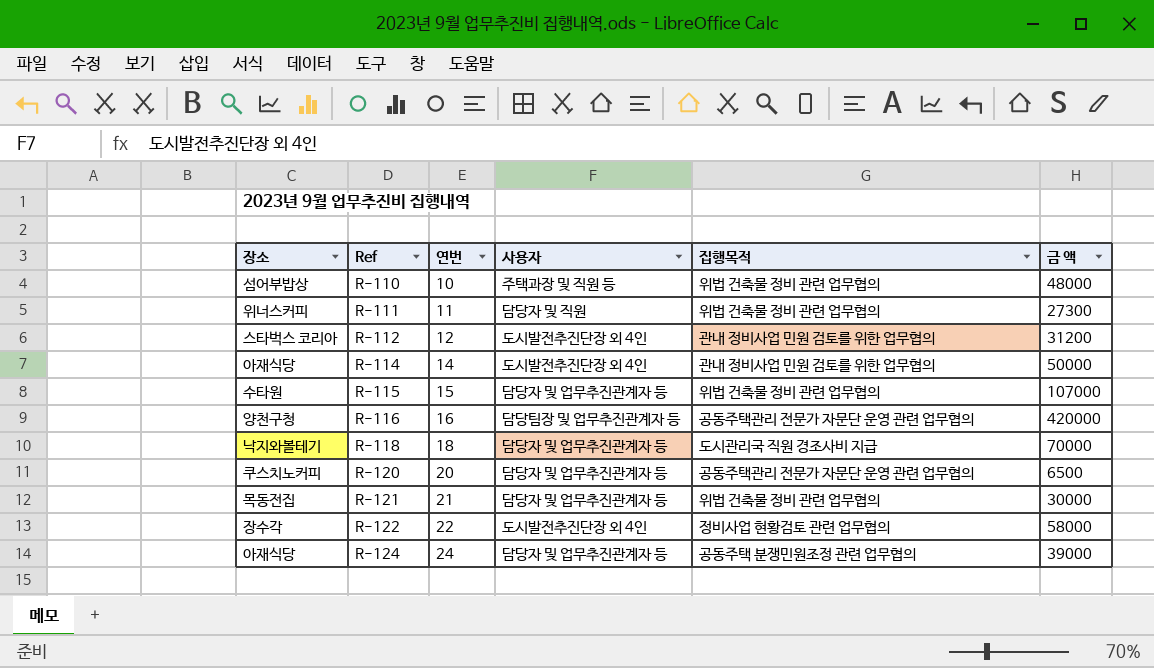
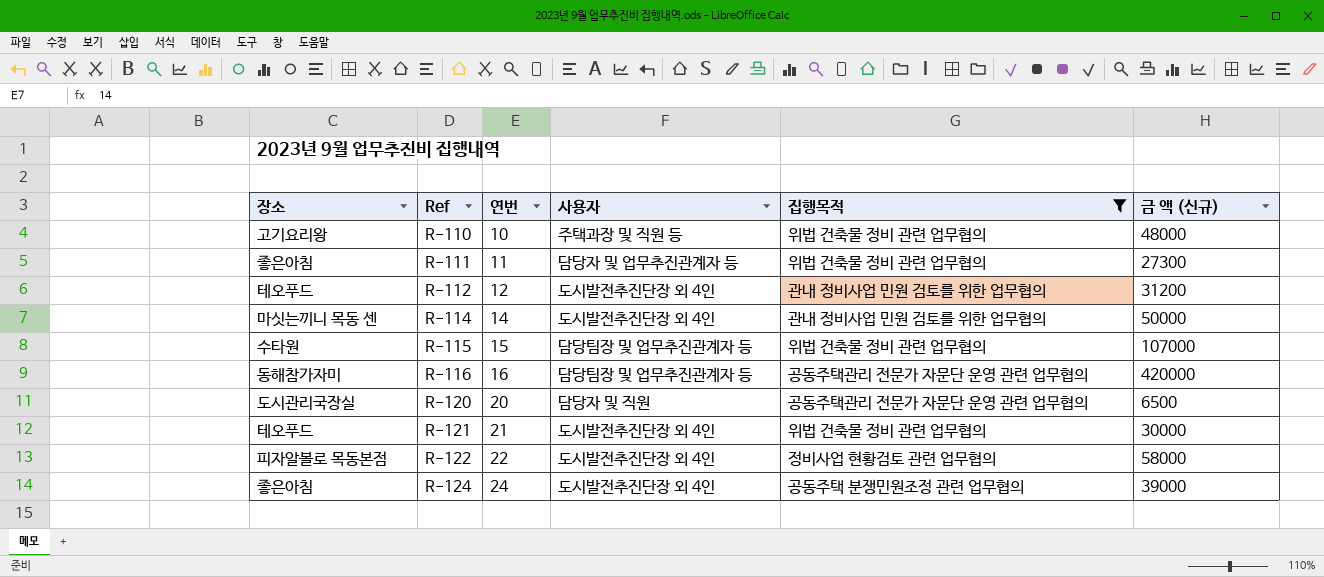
filter: none -> 집행목적 != 도시관리국 직원 경조사비 지급
column name: 금 액 -> 금 액 (신규)
R-110 | 장소: 섬어부밥상 -> 고기요리왕
R-111 | 장소: 위너스커피 -> 좋은아침
R-111 | 사용자: 담당자 및 직원 -> 담당자 및 업무추진관계자 등
R-112 | 장소: 스타벅스 코리아 -> 테오푸드
R-114 | 장소: 아재식당 -> 마싯는끼니 목동 센
R-115 | 사용자: 담당자 및 업무추진관계자 등 -> 담당팀장 및 업무추진관계자 등
R-116 | 장소: 양천구청 -> 동해참가자미
R-120 | 장소: 쿠스치노커피 -> 도시관리국장실
R-120 | 사용자: 담당자 및 업무추진관계자 등 -> 담당자 및 직원
R-121 | 장소: 목동전집 -> 테오푸드
R-121 | 사용자: 담당자 및 업무추진관계자 등 -> 도시발전추진단장 외 4인
R-122 | 장소: 장수각 -> 피자알볼로 목동본점
R-124 | 장소: 아재식당 -> 좋은아침
R-124 | 사용자: 담당자 및 업무추진관계자 등 -> 도시발전추진단장 외 4인

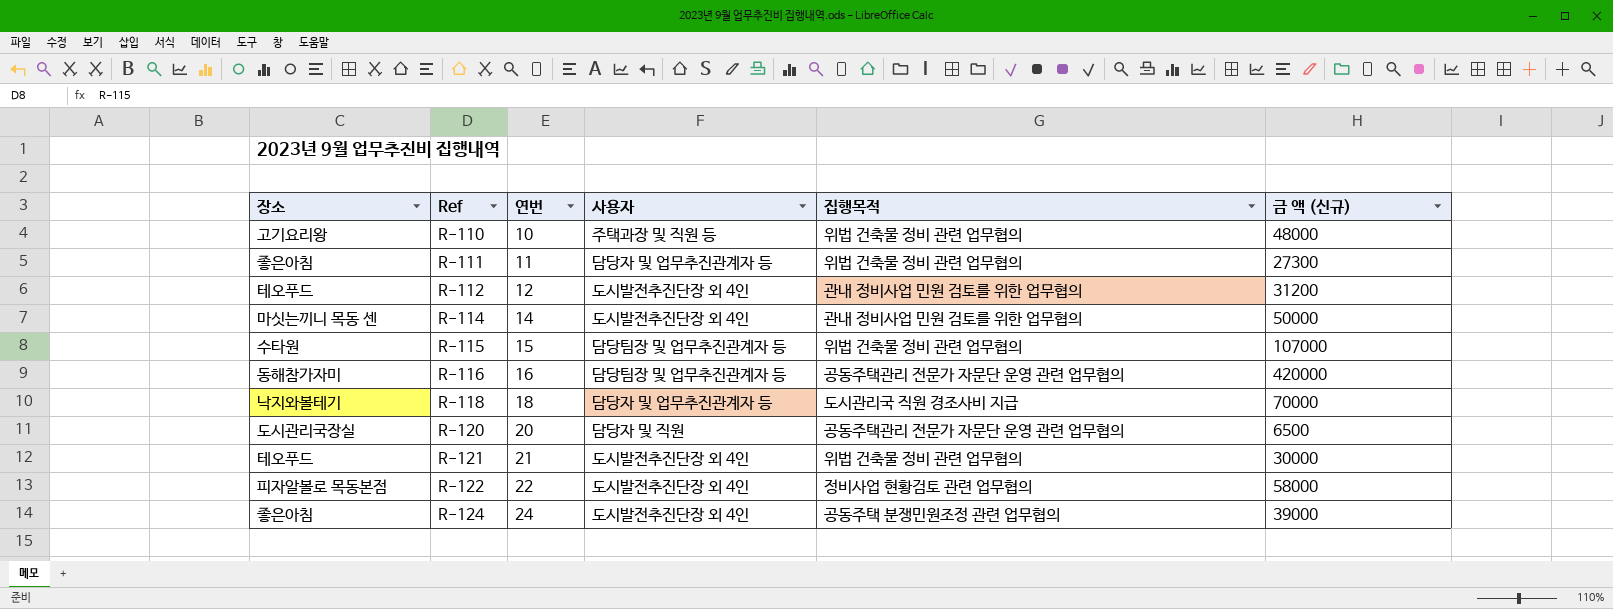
filter: 집행목적 != 도시관리국 직원 경조사비 지급 -> none

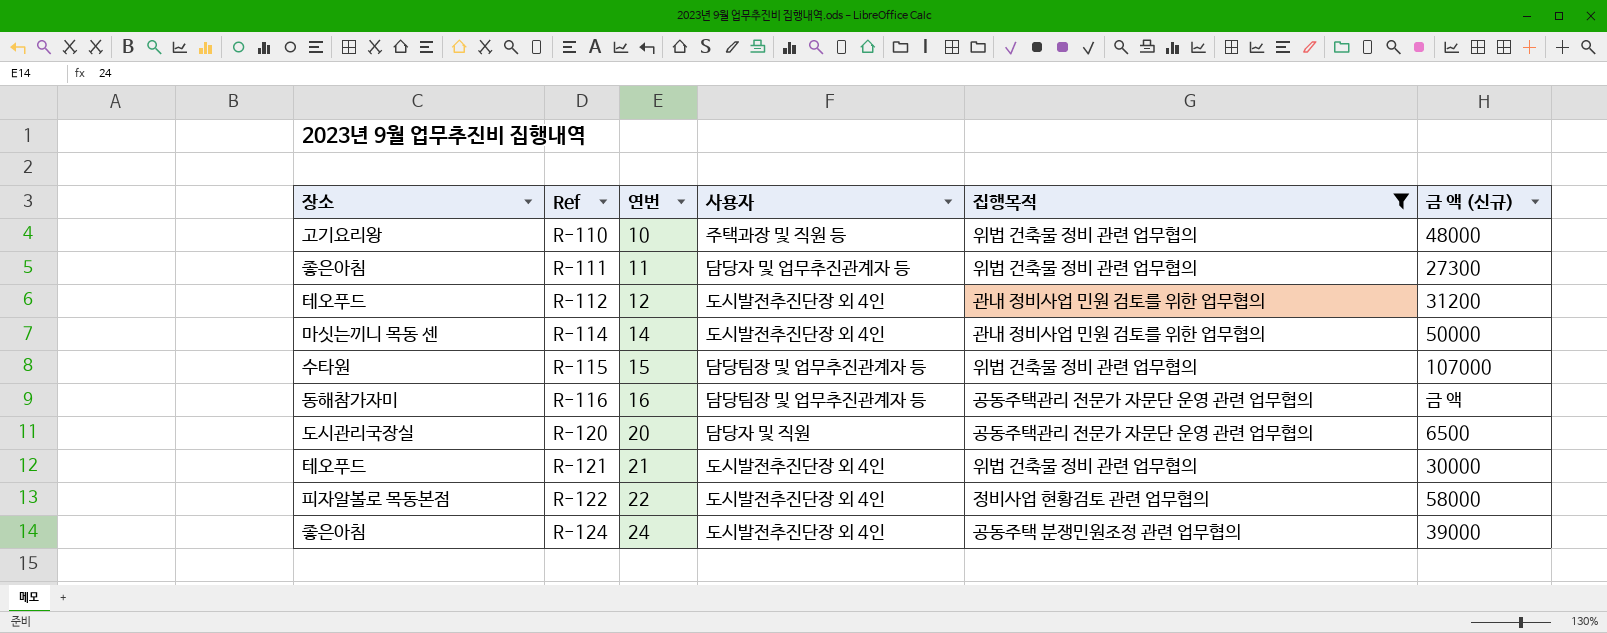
filter: none -> 집행목적 != 도시관리국 직원 경조사비 지급
R-116 | 금 액 (신규): 420000 -> 금 액

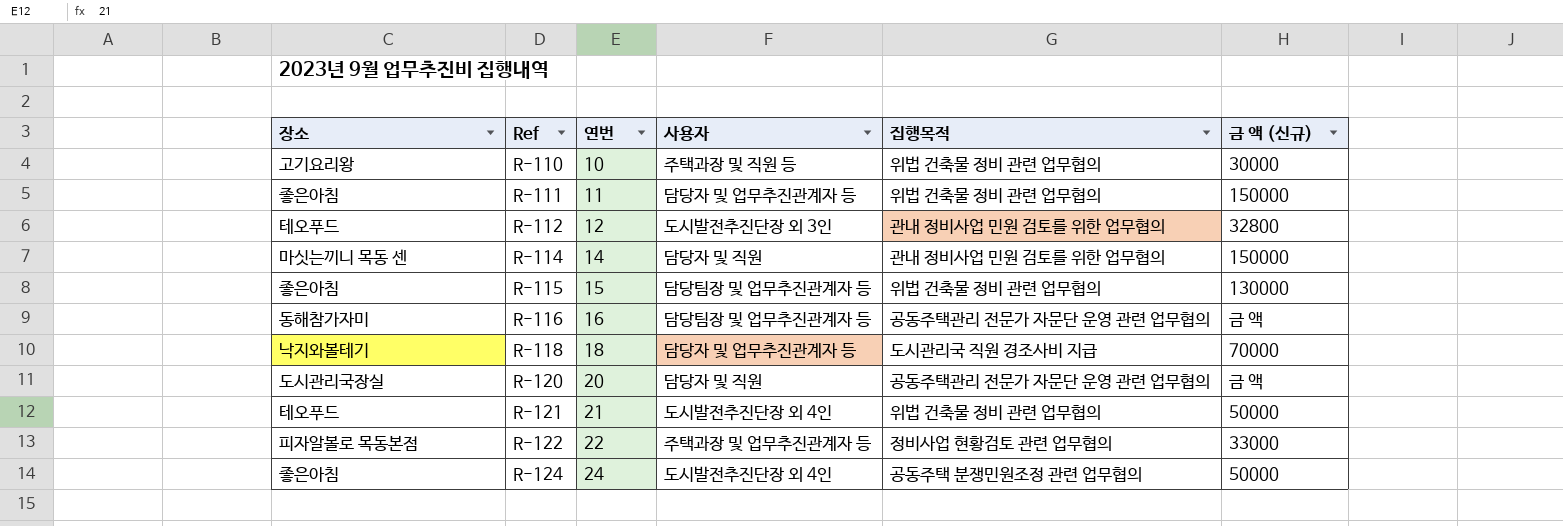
filter: 집행목적 != 도시관리국 직원 경조사비 지급 -> none
R-110 | 금 액 (신규): 48000 -> 30000
R-111 | 금 액 (신규): 27300 -> 150000
R-112 | 사용자: 도시발전추진단장 외 4인 -> 도시발전추진단장 외 3인
R-112 | 금 액 (신규): 31200 -> 32800
R-114 | 사용자: 도시발전추진단장 외 4인 -> 담당자 및 직원
R-114 | 금 액 (신규): 50000 -> 150000
R-115 | 장소: 수타원 -> 좋은아침
R-115 | 금 액 (신규): 107000 -> 130000
R-120 | 금 액 (신규): 6500 -> 금 액
R-121 | 금 액 (신규): 30000 -> 50000
R-122 | 사용자: 도시발전추진단장 외 4인 -> 주택과장 및 업무추진관계자 등
R-122 | 금 액 (신규): 58000 -> 33000
R-124 | 금 액 (신규): 39000 -> 50000

